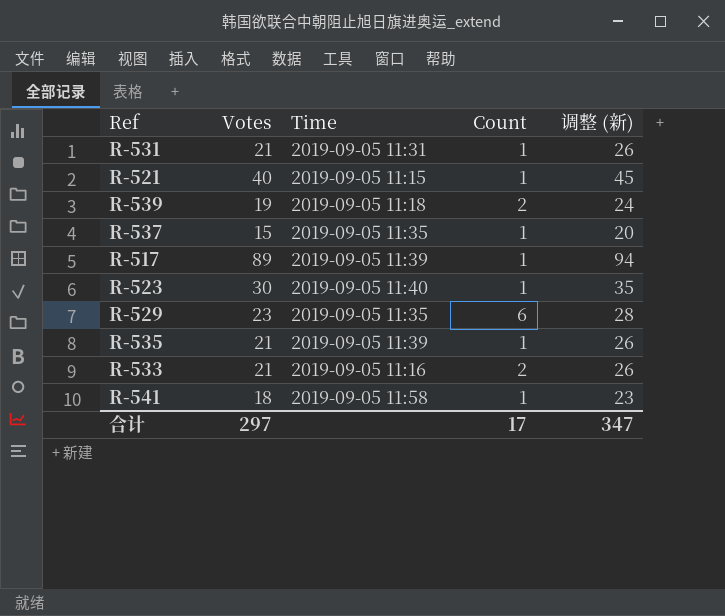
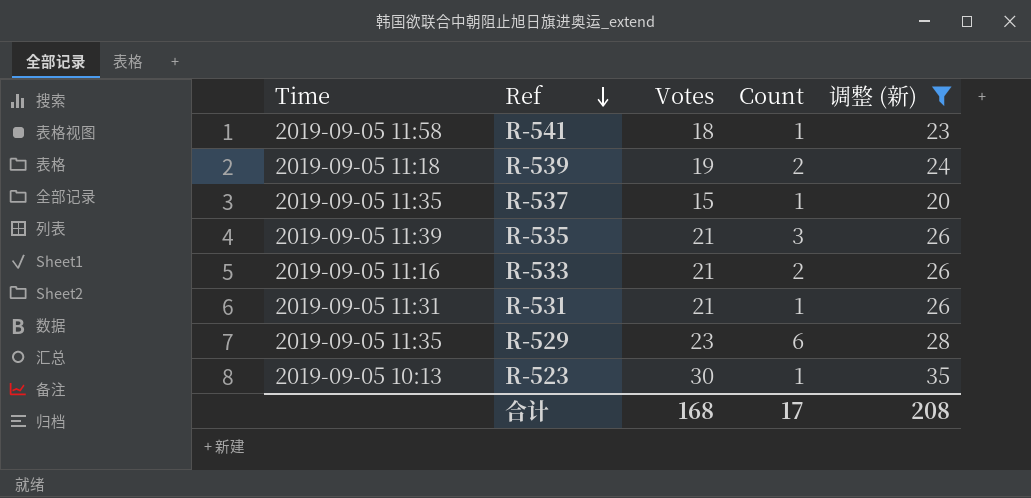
filter: none -> 调整 (新) <= 35
row order: none -> Ref descending
column Time | position: 3 -> 1
R-535 | Count: 1 -> 3
R-523 | Time: 2019-09-05 11:40 -> 2019-09-05 10:13
合计 | Votes: 297 -> 168
合计 | 调整 (新): 347 -> 208

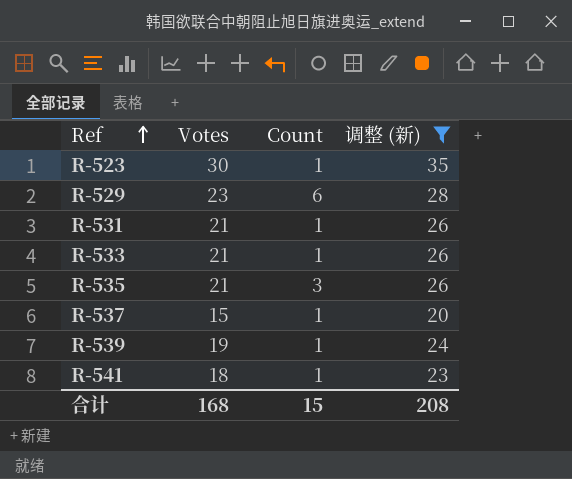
row order: Ref descending -> Ref ascending
column Time | position: 1 -> none
R-533 | Count: 2 -> 1
R-539 | Count: 2 -> 1
合计 | Count: 17 -> 15

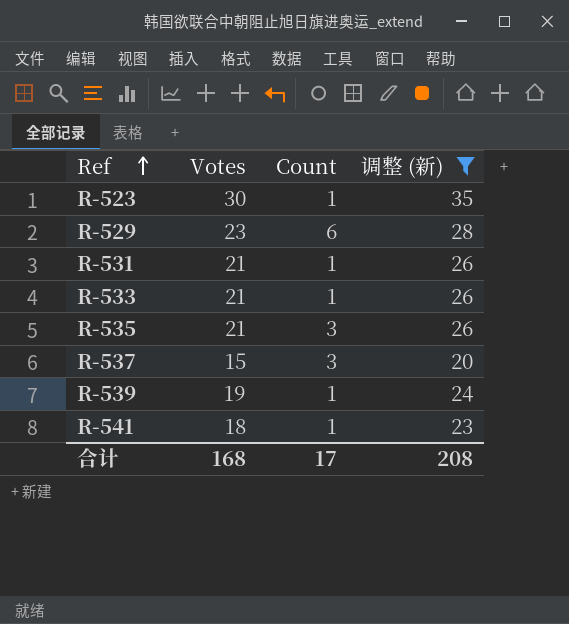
R-537 | Count: 1 -> 3
合计 | Count: 15 -> 17

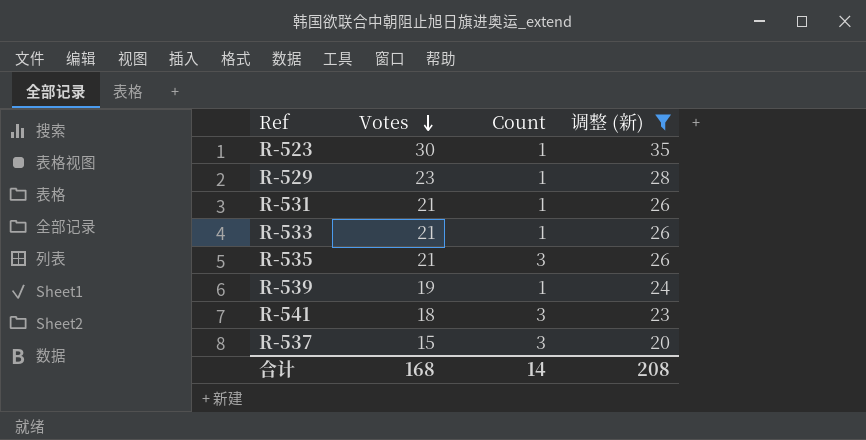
row order: Ref ascending -> Votes descending
R-529 | Count: 6 -> 1
R-541 | Count: 1 -> 3
合计 | Count: 17 -> 14

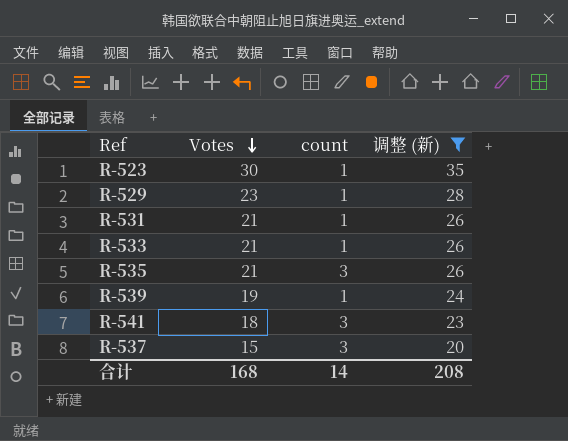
column name: Count -> count

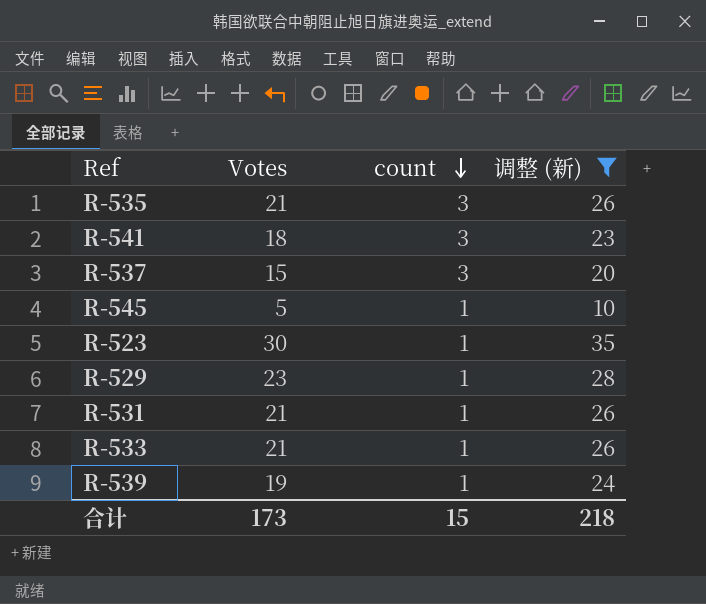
row order: Votes descending -> count descending
row R-545: none -> 5 | 1 | 10
合计 | Votes: 168 -> 173
合计 | count: 14 -> 15
合计 | 调整 (新): 208 -> 218

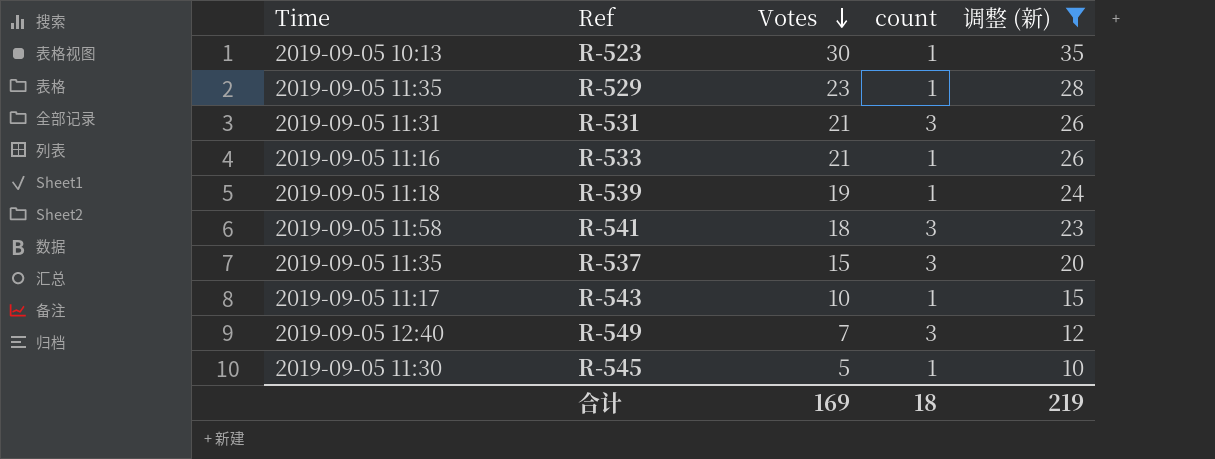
row order: count descending -> Votes descending
column Time | position: none -> 1
row R-535: 21 | 3 | 26 -> none
R-531 | count: 1 -> 3
row R-543: none -> 2019-09-05 11:17 | 10 | 1 | 15
row R-549: none -> 2019-09-05 12:40 | 7 | 3 | 12
合计 | Votes: 173 -> 169
合计 | count: 15 -> 18
合计 | 调整 (新): 218 -> 219

